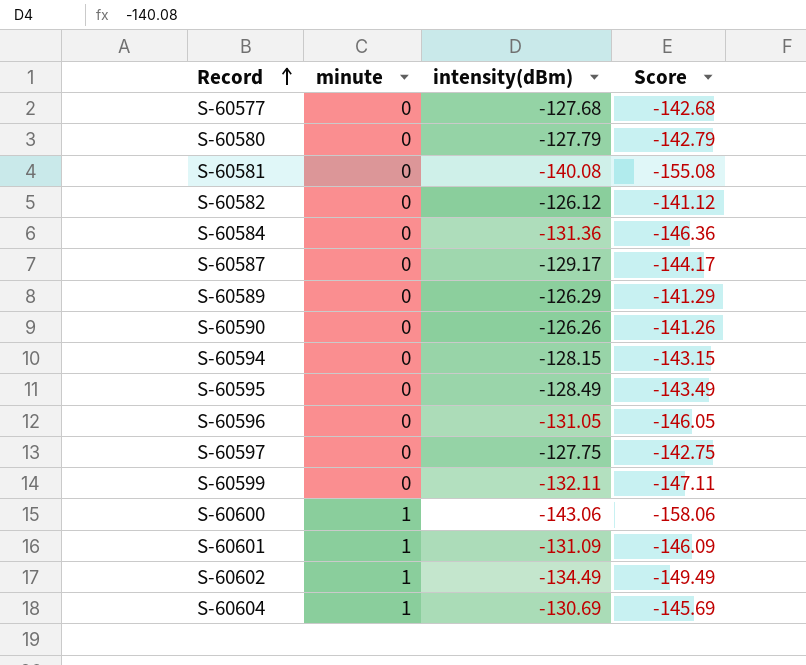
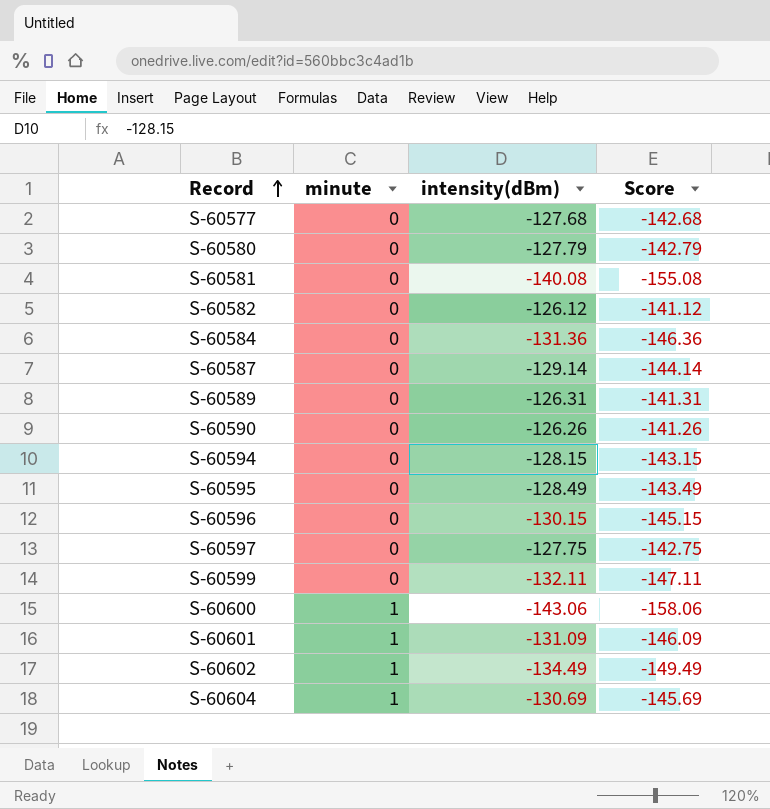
S-60587 | intensity(dBm): -129.17 -> -129.14
S-60587 | Score: -144.17 -> -144.14
S-60589 | intensity(dBm): -126.29 -> -126.31
S-60589 | Score: -141.29 -> -141.31
S-60596 | intensity(dBm): -131.05 -> -130.15
S-60596 | Score: -146.05 -> -145.15

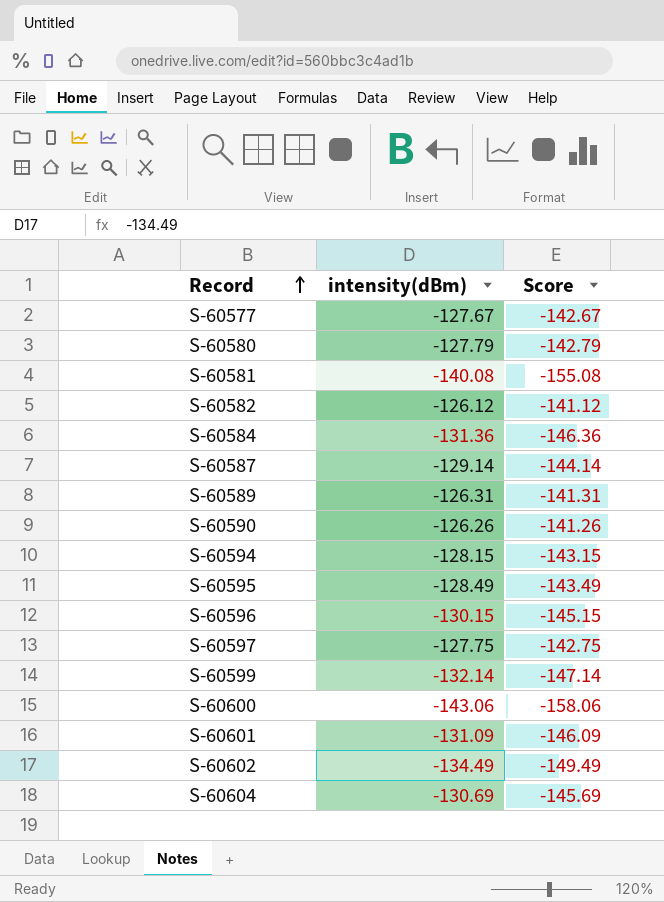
column minute | position: 2 -> none
S-60577 | intensity(dBm): -127.68 -> -127.67
S-60577 | Score: -142.68 -> -142.67
S-60599 | intensity(dBm): -132.11 -> -132.14
S-60599 | Score: -147.11 -> -147.14

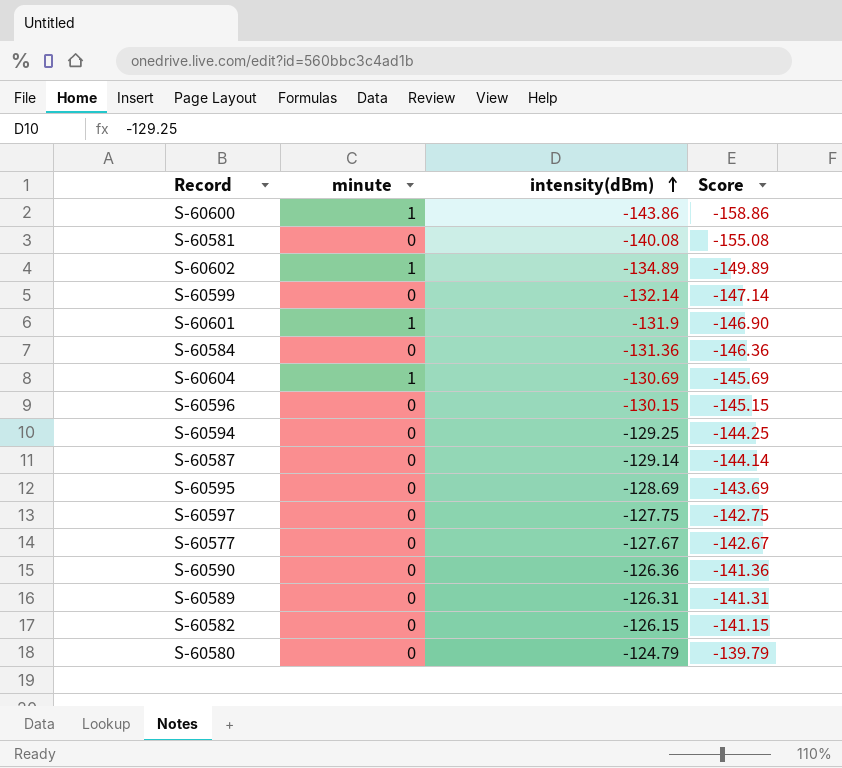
row order: Record ascending -> intensity(dBm) ascending
column minute | position: none -> 2
S-60600 | intensity(dBm): -143.06 -> -143.86
S-60600 | Score: -158.06 -> -158.86
S-60602 | intensity(dBm): -134.49 -> -134.89
S-60602 | Score: -149.49 -> -149.89
S-60601 | intensity(dBm): -131.09 -> -131.9
S-60601 | Score: -146.09 -> -146.90
S-60594 | intensity(dBm): -128.15 -> -129.25
S-60594 | Score: -143.15 -> -144.25
S-60595 | intensity(dBm): -128.49 -> -128.69
S-60595 | Score: -143.49 -> -143.69
S-60590 | intensity(dBm): -126.26 -> -126.36
S-60590 | Score: -141.26 -> -141.36
S-60582 | intensity(dBm): -126.12 -> -126.15
S-60582 | Score: -141.12 -> -141.15
S-60580 | intensity(dBm): -127.79 -> -124.79
S-60580 | Score: -142.79 -> -139.79

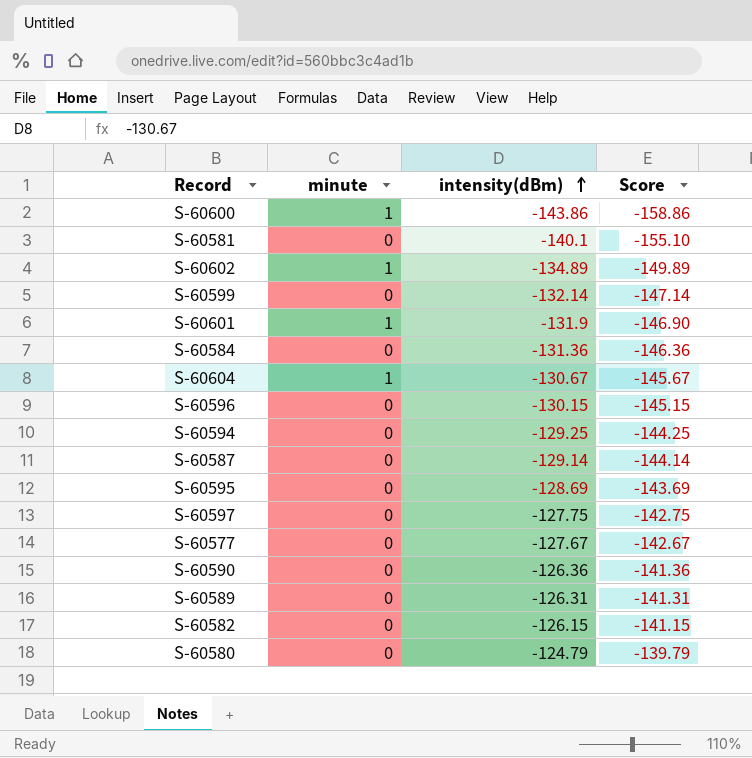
S-60581 | intensity(dBm): -140.08 -> -140.1
S-60581 | Score: -155.08 -> -155.10
S-60604 | intensity(dBm): -130.69 -> -130.67
S-60604 | Score: -145.69 -> -145.67

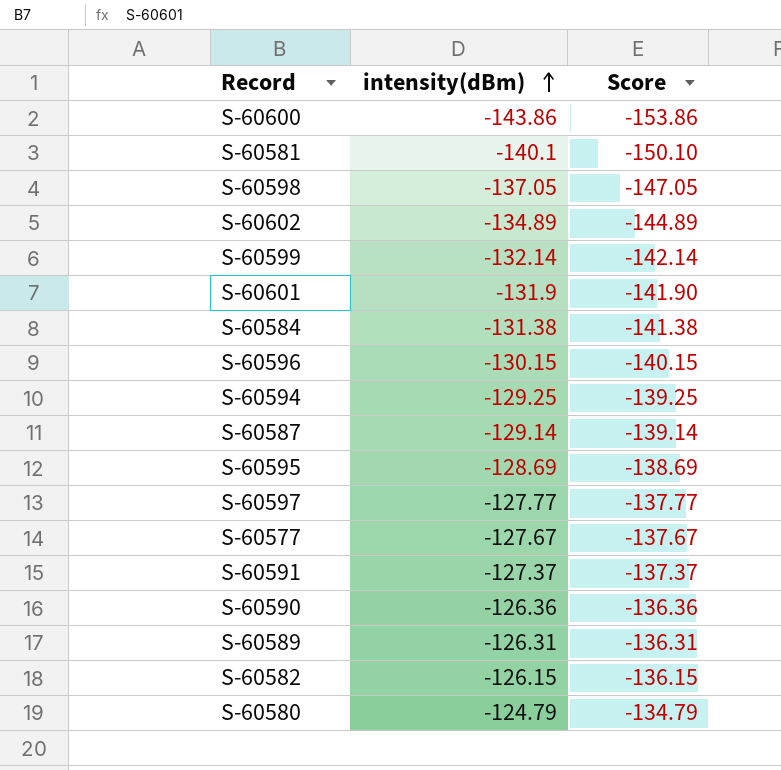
column minute | position: 2 -> none
column Score | formula: [intensity(dBm)] - 15 -> [intensity(dBm)] - 10
row S-60604: 1 | -130.67 | -145.67 -> none
row S-60598: none -> -137.05 | -147.05
S-60584 | intensity(dBm): -131.36 -> -131.38
S-60597 | intensity(dBm): -127.75 -> -127.77
row S-60591: none -> -127.37 | -137.37

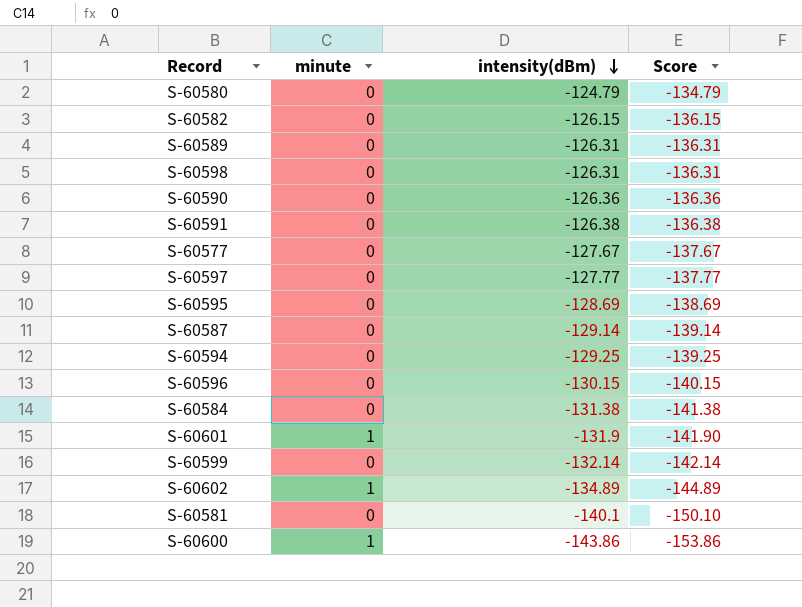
row order: intensity(dBm) ascending -> intensity(dBm) descending
column minute | position: none -> 2
S-60598 | intensity(dBm): -137.05 -> -126.31
S-60598 | Score: -147.05 -> -136.31
S-60591 | intensity(dBm): -127.37 -> -126.38
S-60591 | Score: -137.37 -> -136.38

